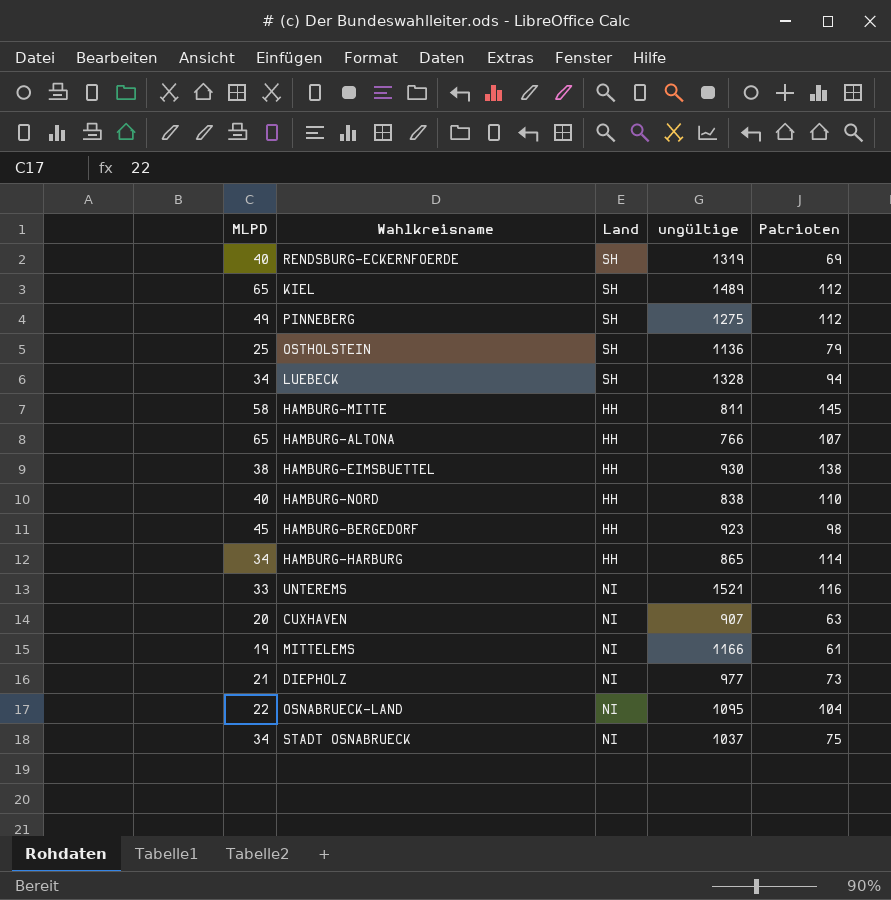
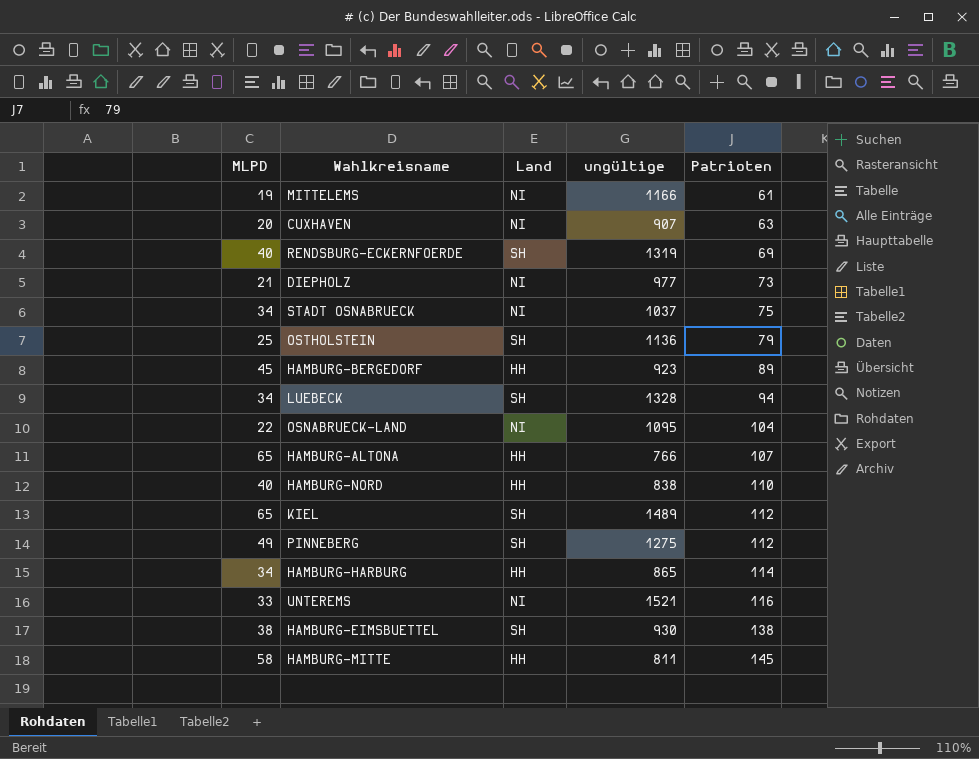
row order: none -> Patrioten ascending
HAMBURG-BERGEDORF | Patrioten: 98 -> 89
HAMBURG-EIMSBUETTEL | Land: HH -> SH

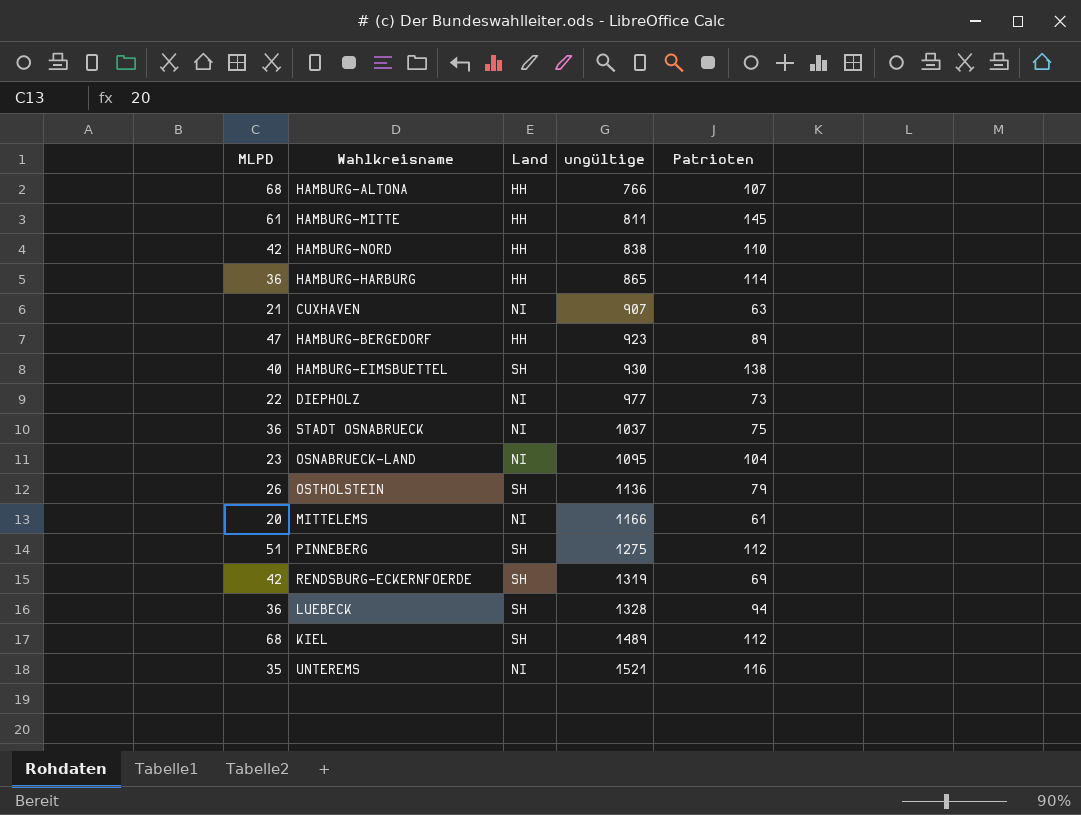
row order: Patrioten ascending -> ungültige ascending
HAMBURG-ALTONA | MLPD: 65 -> 68
HAMBURG-MITTE | MLPD: 58 -> 61
HAMBURG-NORD | MLPD: 40 -> 42
HAMBURG-HARBURG | MLPD: 34 -> 36
CUXHAVEN | MLPD: 20 -> 21
HAMBURG-BERGEDORF | MLPD: 45 -> 47
HAMBURG-EIMSBUETTEL | MLPD: 38 -> 40
DIEPHOLZ | MLPD: 21 -> 22
STADT OSNABRUECK | MLPD: 34 -> 36
OSNABRUECK-LAND | MLPD: 22 -> 23
OSTHOLSTEIN | MLPD: 25 -> 26
MITTELEMS | MLPD: 19 -> 20
PINNEBERG | MLPD: 49 -> 51
RENDSBURG-ECKERNFOERDE | MLPD: 40 -> 42
LUEBECK | MLPD: 34 -> 36
KIEL | MLPD: 65 -> 68
UNTEREMS | MLPD: 33 -> 35

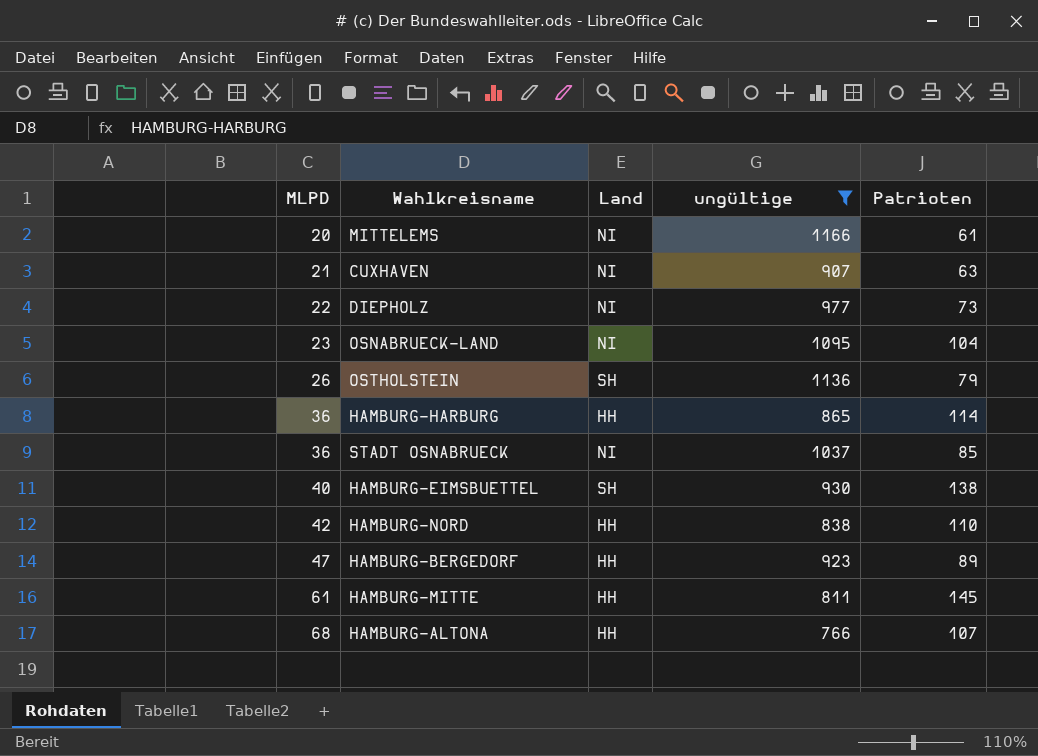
filter: none -> ungültige <= 1166
row order: ungültige ascending -> MLPD ascending
STADT OSNABRUECK | Patrioten: 75 -> 85

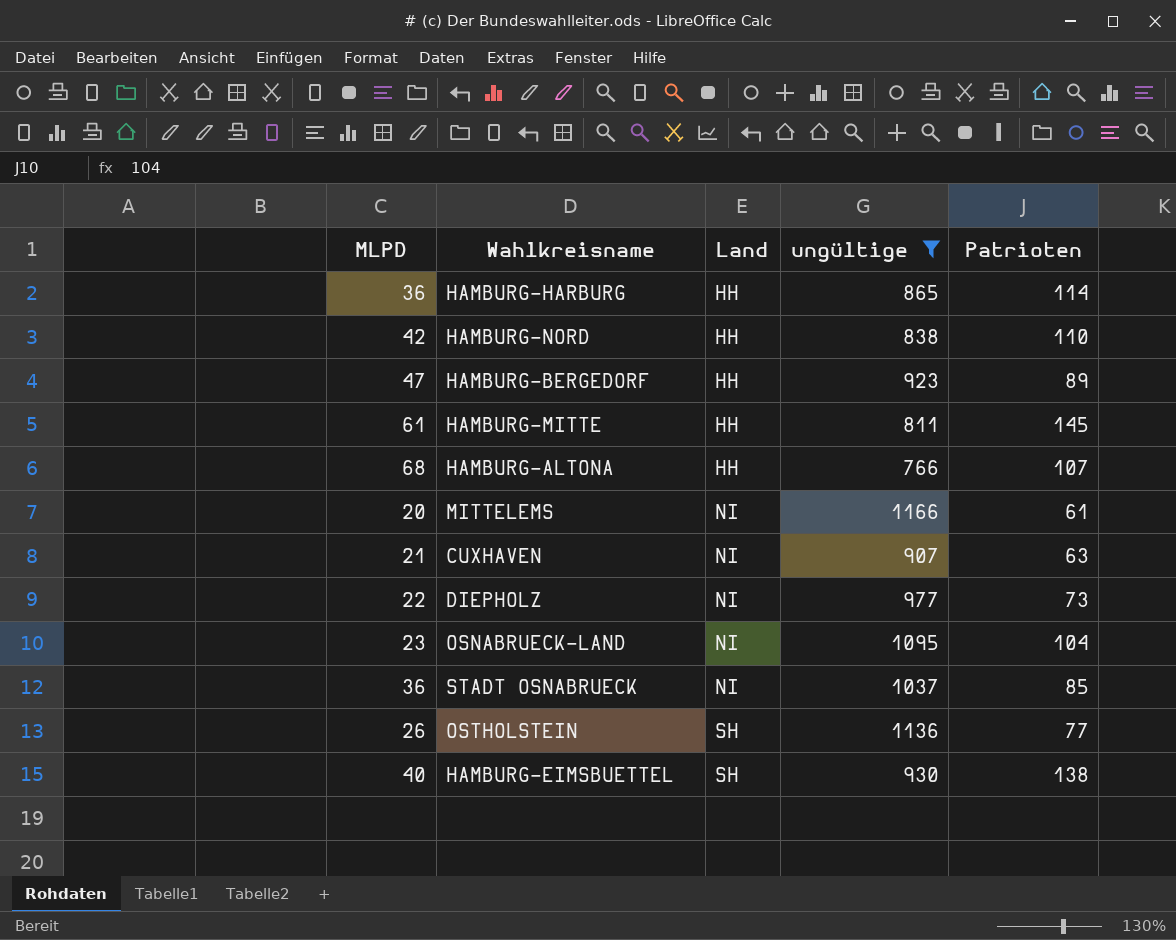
row order: MLPD ascending -> Land ascending
OSTHOLSTEIN | Patrioten: 79 -> 77

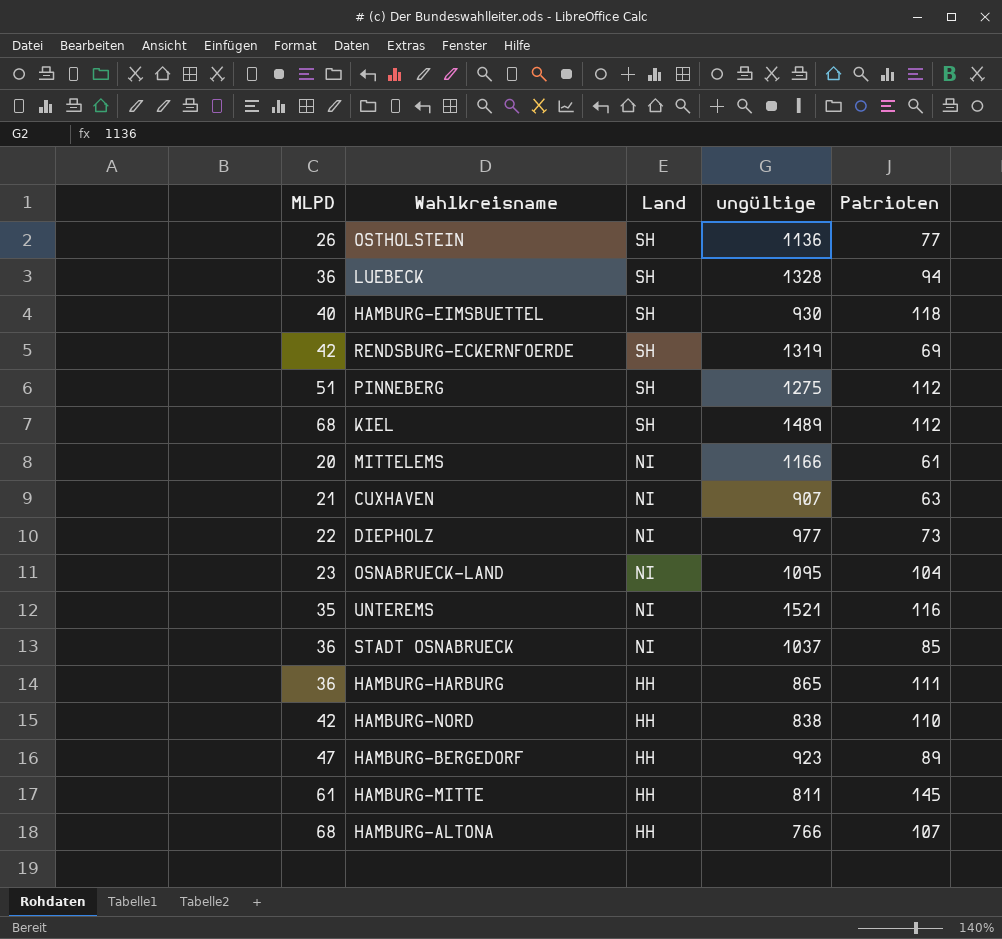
filter: ungültige <= 1166 -> none
row order: Land ascending -> Land descending
HAMBURG-EIMSBUETTEL | Patrioten: 138 -> 118
HAMBURG-HARBURG | Patrioten: 114 -> 111

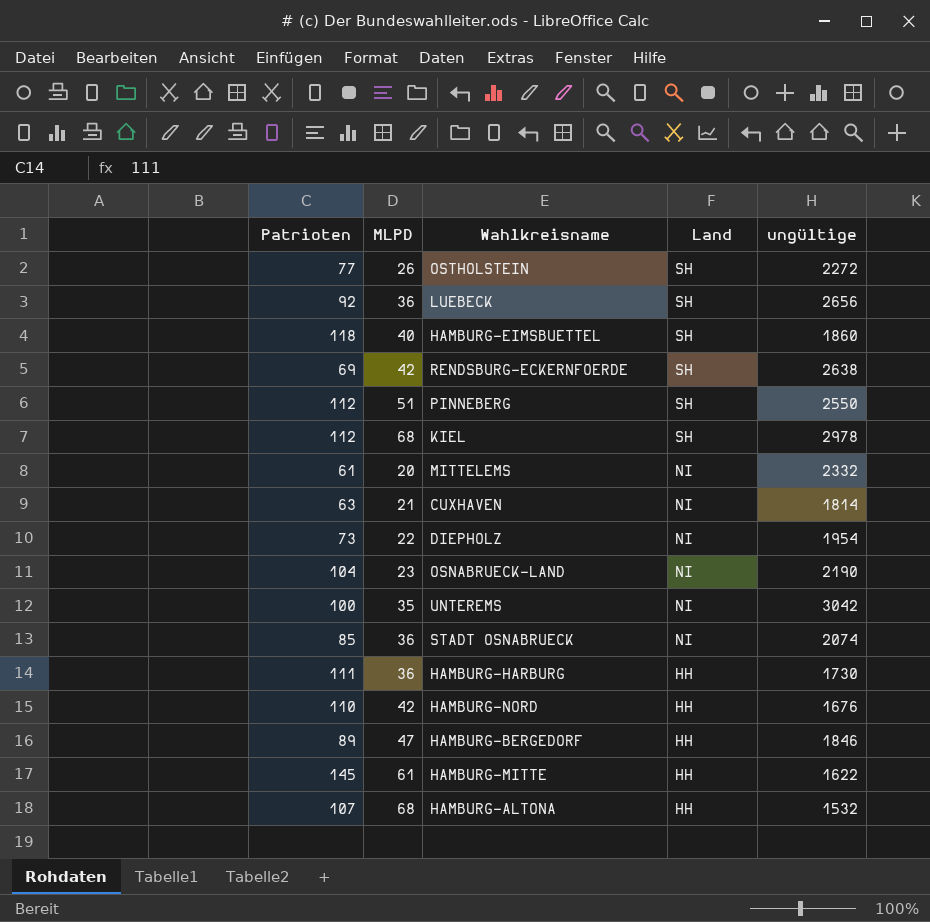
column Patrioten | position: 5 -> 1
OSTHOLSTEIN | ungültige: 1136 -> 2272
LUEBECK | Patrioten: 94 -> 92
LUEBECK | ungültige: 1328 -> 2656
HAMBURG-EIMSBUETTEL | ungültige: 930 -> 1860
RENDSBURG-ECKERNFOERDE | ungültige: 1319 -> 2638
PINNEBERG | ungültige: 1275 -> 2550
KIEL | ungültige: 1489 -> 2978
MITTELEMS | ungültige: 1166 -> 2332
CUXHAVEN | ungültige: 907 -> 1814
DIEPHOLZ | ungültige: 977 -> 1954
OSNABRUECK-LAND | ungültige: 1095 -> 2190
UNTEREMS | Patrioten: 116 -> 100
UNTEREMS | ungültige: 1521 -> 3042
STADT OSNABRUECK | ungültige: 1037 -> 2074
HAMBURG-HARBURG | ungültige: 865 -> 1730
HAMBURG-NORD | ungültige: 838 -> 1676
HAMBURG-BERGEDORF | ungültige: 923 -> 1846
HAMBURG-MITTE | ungültige: 811 -> 1622
HAMBURG-ALTONA | ungültige: 766 -> 1532

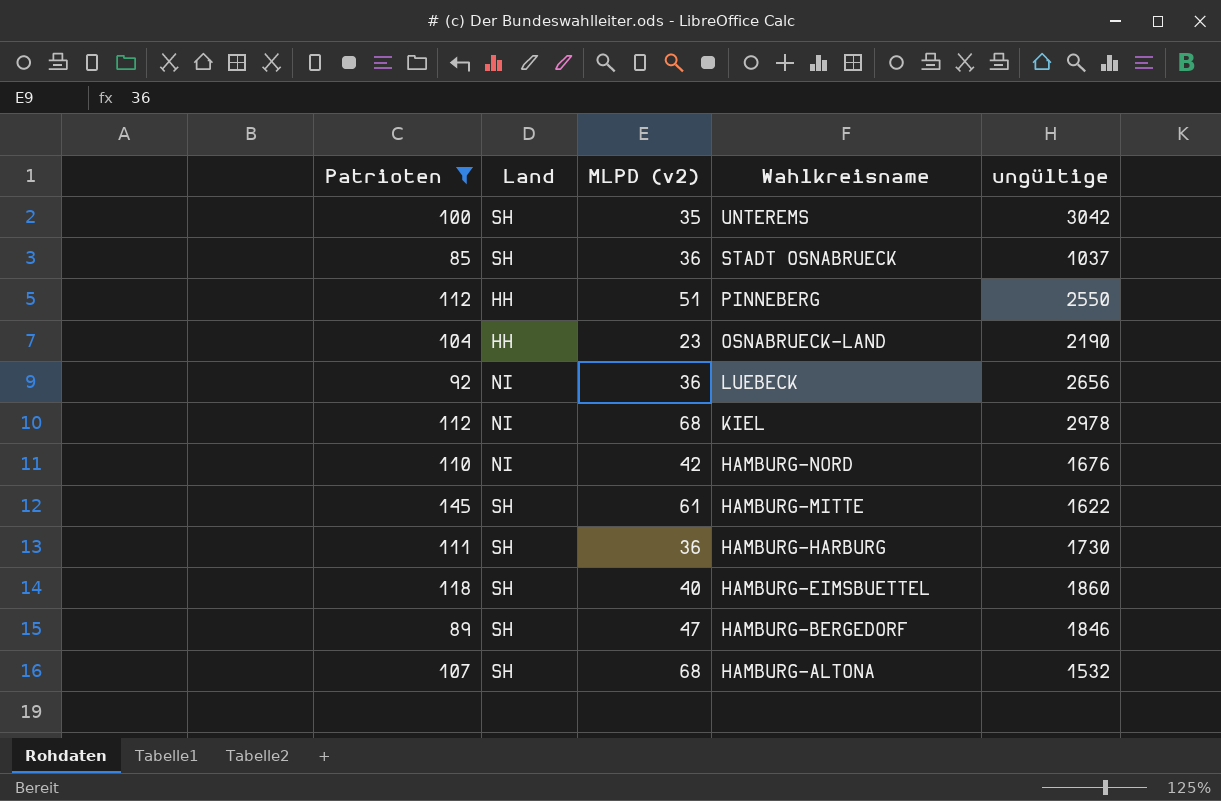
filter: none -> Patrioten >= 85
row order: Land descending -> Wahlkreisname descending
column Land | position: 4 -> 2
column name: MLPD -> MLPD (v2)
UNTEREMS | Land: NI -> SH
STADT OSNABRUECK | Land: NI -> SH
STADT OSNABRUECK | ungültige: 2074 -> 1037
PINNEBERG | Land: SH -> HH
OSNABRUECK-LAND | Land: NI -> HH
LUEBECK | Land: SH -> NI
KIEL | Land: SH -> NI
HAMBURG-NORD | Land: HH -> NI
HAMBURG-MITTE | Land: HH -> SH
HAMBURG-HARBURG | Land: HH -> SH
HAMBURG-BERGEDORF | Land: HH -> SH
HAMBURG-ALTONA | Land: HH -> SH

